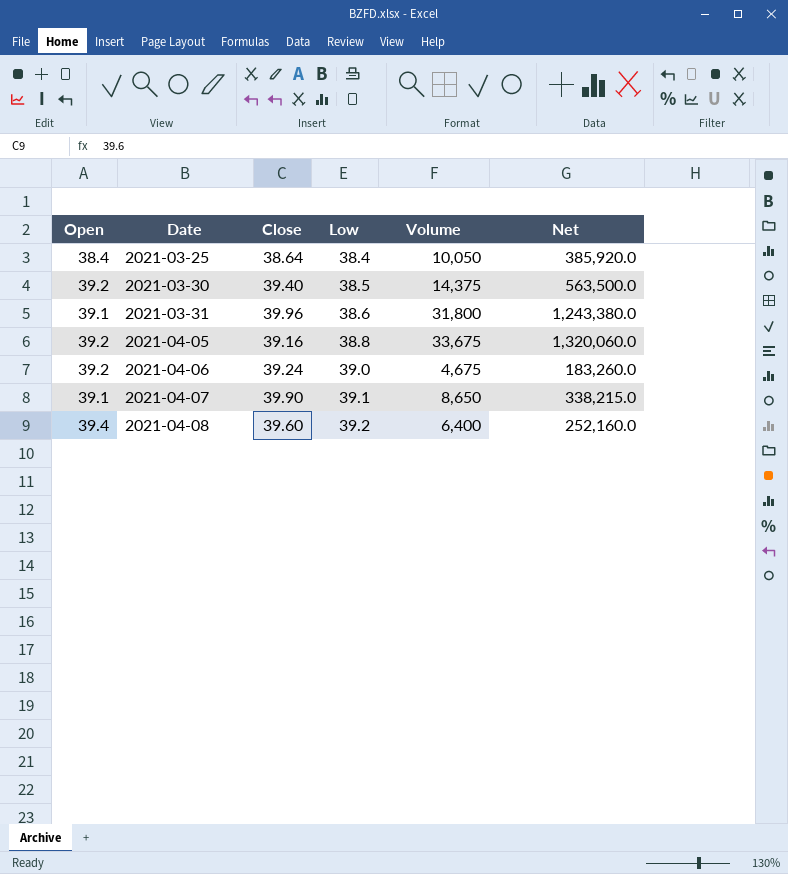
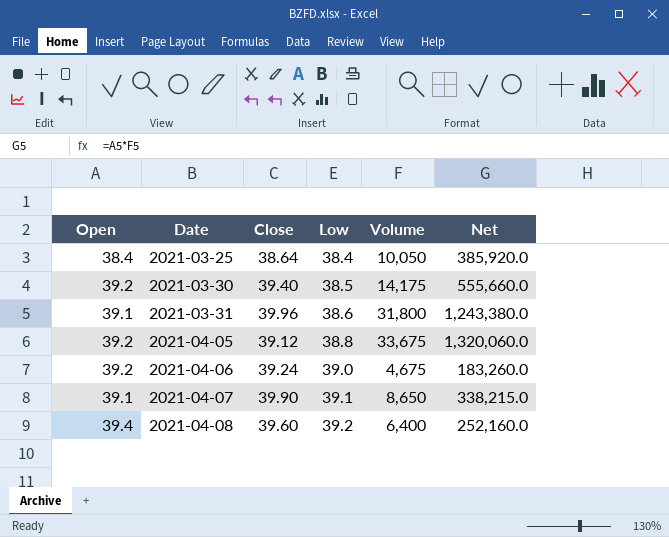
2021-03-30 | Volume: 14,375 -> 14,175
2021-03-30 | Net: 563,500.0 -> 555,660.0
2021-04-05 | Close: 39.16 -> 39.12

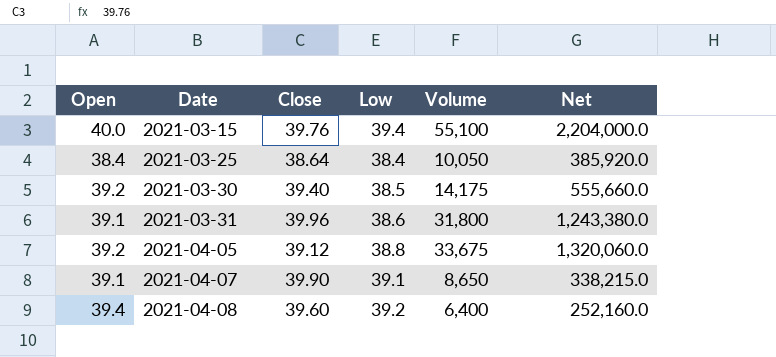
row 2021-04-06: 39.2 | 39.24 | 39.0 | 4,675 | 183,260.0 -> none
row 2021-03-15: none -> 40.0 | 39.76 | 39.4 | 55,100 | 2,204,000.0

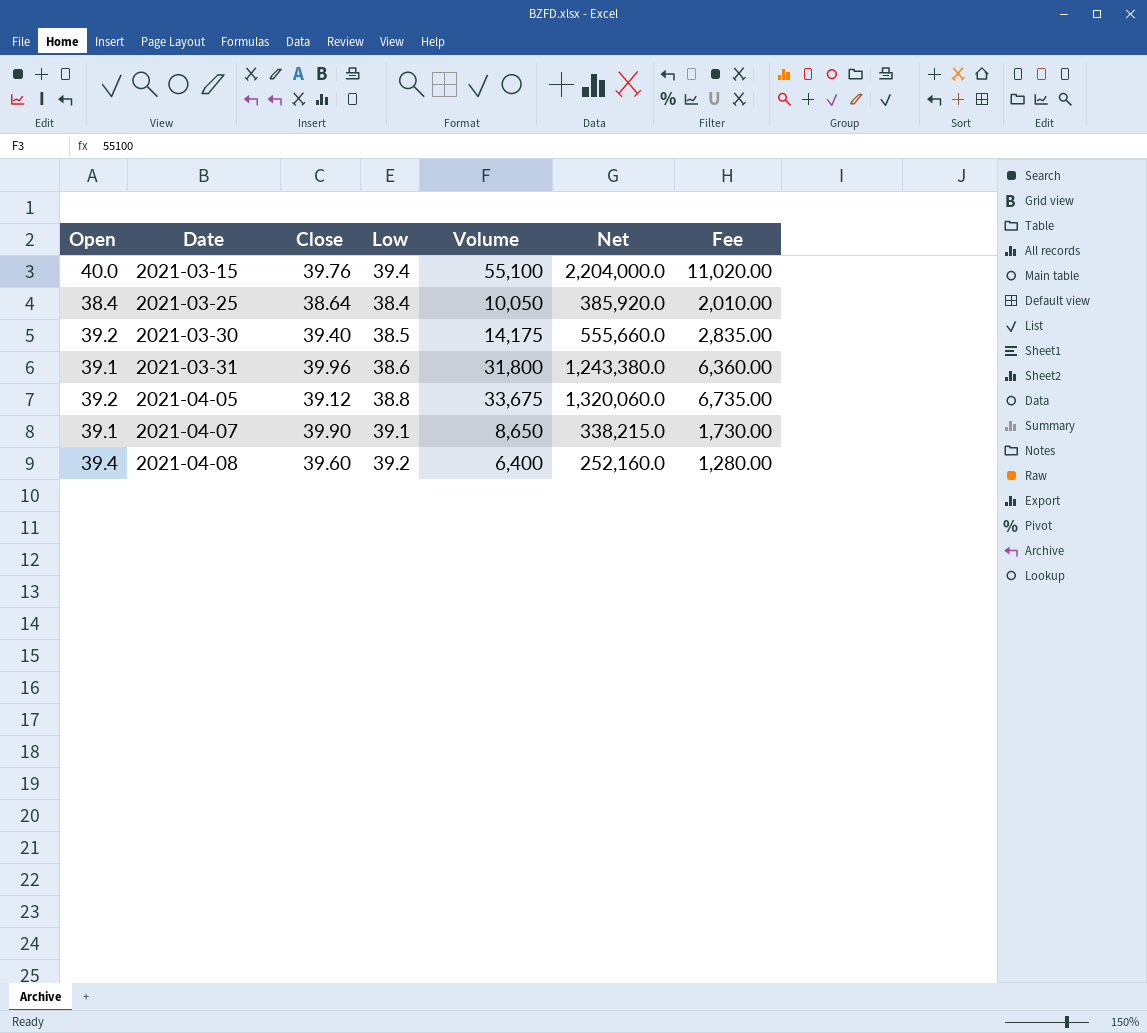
column Fee | formula: none -> [Volume] * 0.2

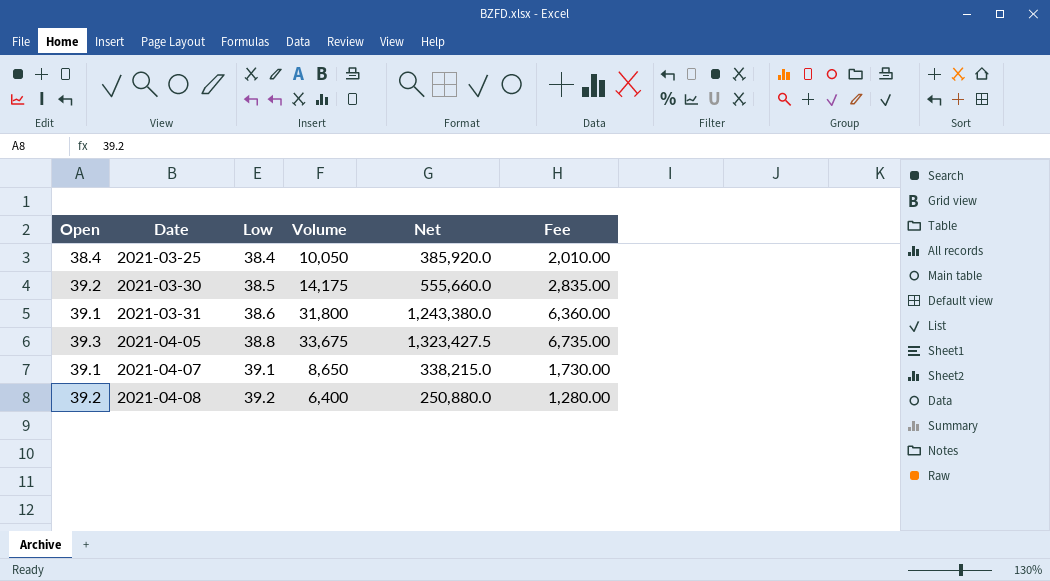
column Close | position: 3 -> none
row 2021-03-15: 40.0 | 39.76 | 39.4 | 55,100 | 2,204,000.0 | 11,020.00 -> none
2021-04-05 | Open: 39.2 -> 39.3
2021-04-05 | Net: 1,320,060.0 -> 1,323,427.5
2021-04-08 | Open: 39.4 -> 39.2
2021-04-08 | Net: 252,160.0 -> 250,880.0

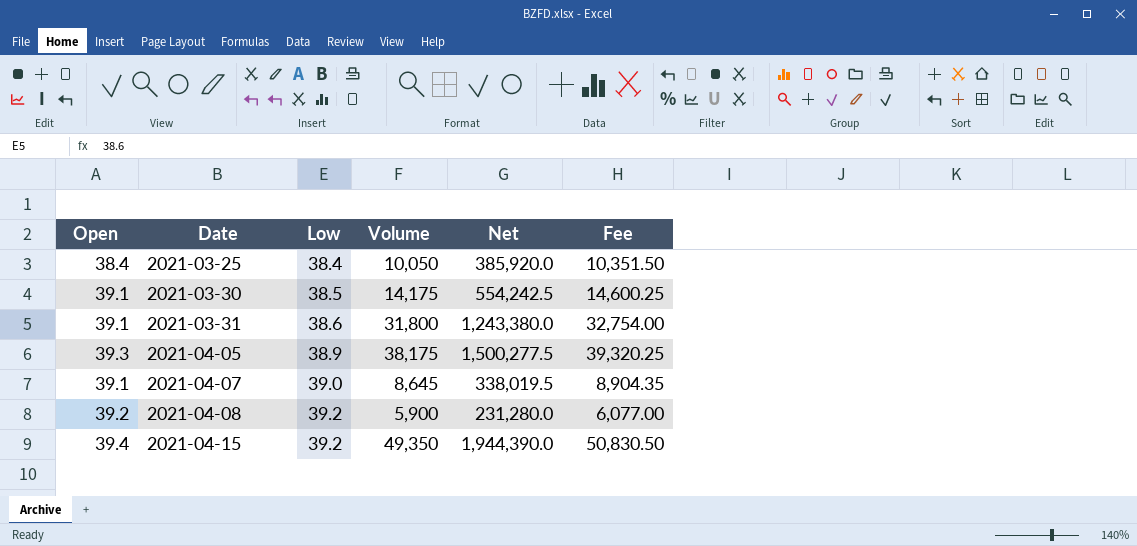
column Fee | formula: [Volume] * 0.2 -> [Volume] * 1.03
2021-03-30 | Open: 39.2 -> 39.1
2021-03-30 | Net: 555,660.0 -> 554,242.5
2021-04-05 | Low: 38.8 -> 38.9
2021-04-05 | Volume: 33,675 -> 38,175
2021-04-05 | Net: 1,323,427.5 -> 1,500,277.5
2021-04-07 | Low: 39.1 -> 39.0
2021-04-07 | Volume: 8,650 -> 8,645
2021-04-07 | Net: 338,215.0 -> 338,019.5
2021-04-08 | Volume: 6,400 -> 5,900
2021-04-08 | Net: 250,880.0 -> 231,280.0
row 2021-04-15: none -> 39.4 | 39.2 | 49,350 | 1,944,390.0 | 50,830.50

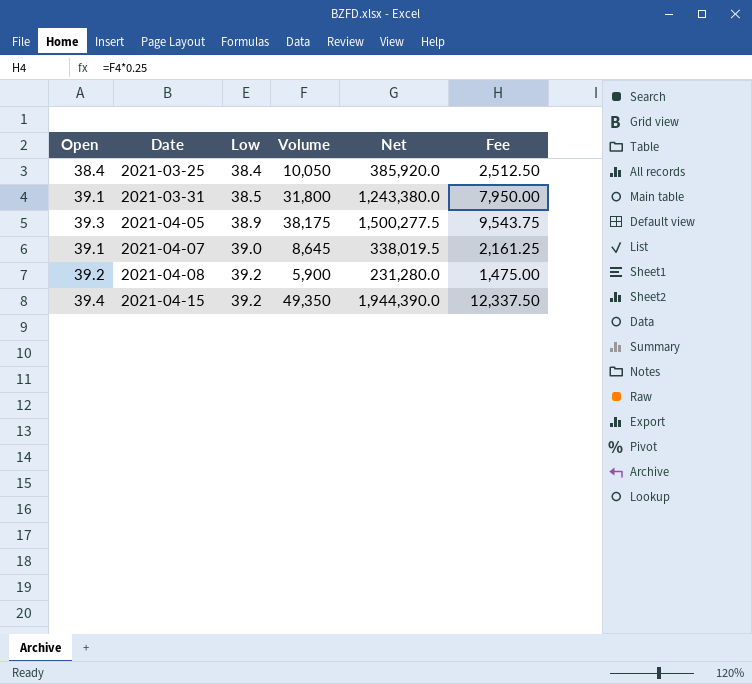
column Fee | formula: [Volume] * 1.03 -> [Volume] * 0.25
row 2021-03-30: 39.1 | 38.5 | 14,175 | 554,242.5 | 14,600.25 -> none
2021-03-31 | Low: 38.6 -> 38.5

